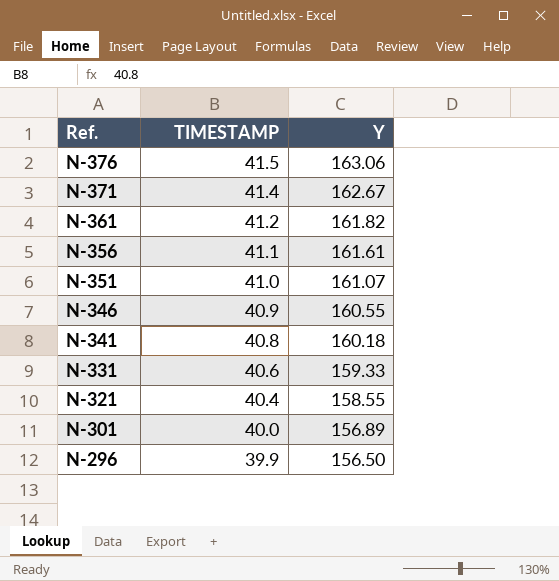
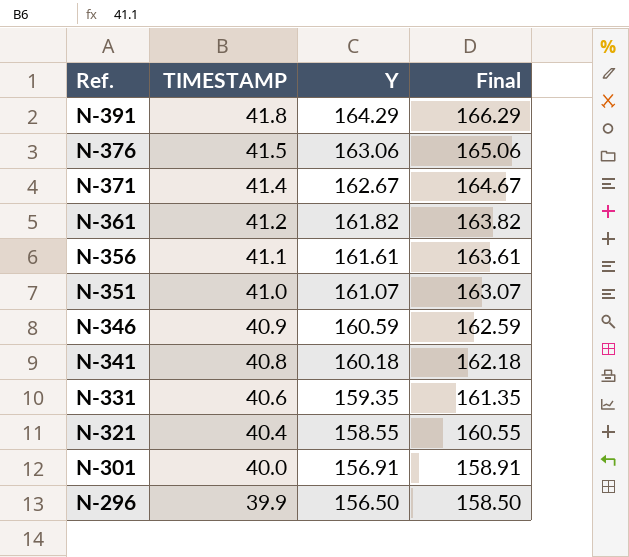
column Final | formula: none -> [Y] + 2
row N-391: none -> 41.8 | 164.29 | 166.29
N-346 | Y: 160.55 -> 160.59
N-331 | Y: 159.33 -> 159.35
N-301 | Y: 156.89 -> 156.91

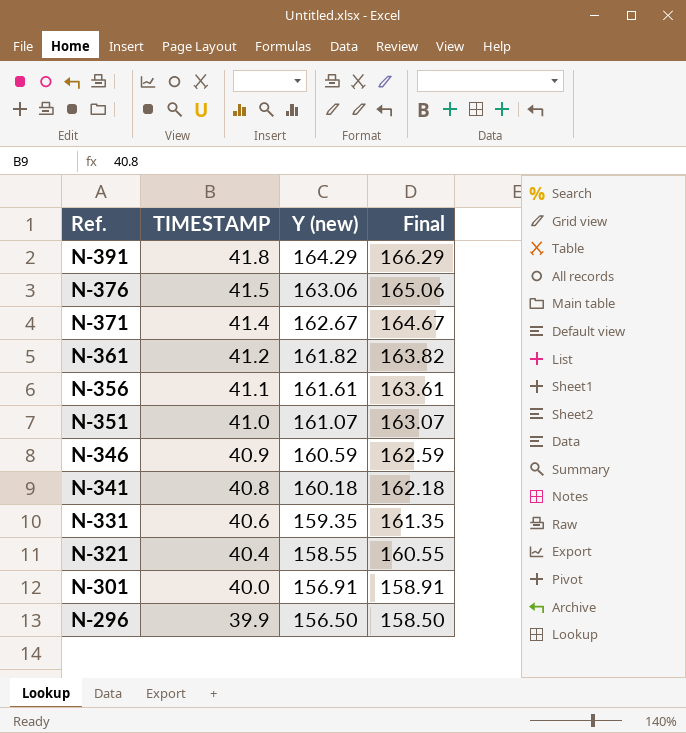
column name: Y -> Y (new)

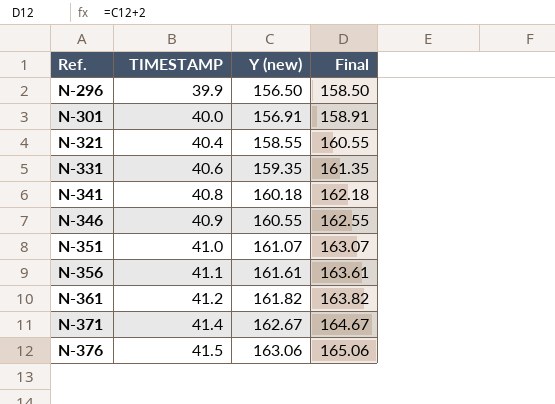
row order: Ref. descending -> Ref. ascending
row N-391: 41.8 | 164.29 | 166.29 -> none
N-346 | Y (new): 160.59 -> 160.55
N-346 | Final: 162.59 -> 162.55

